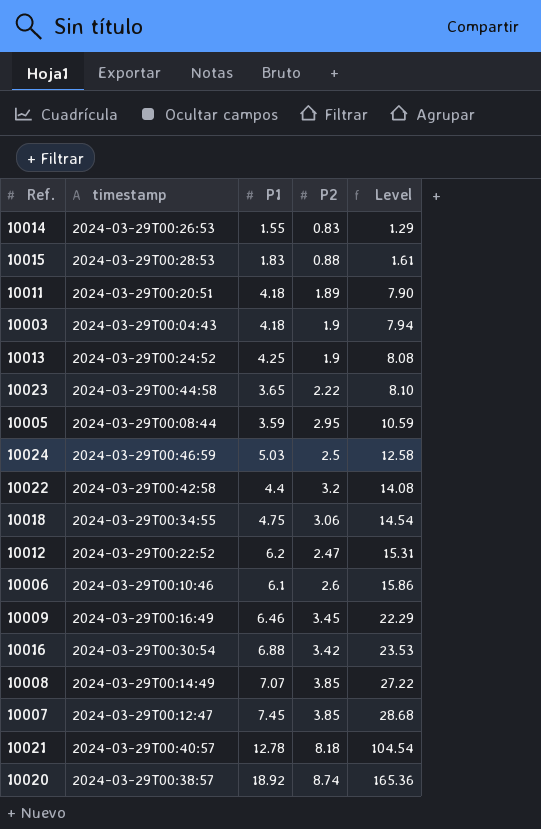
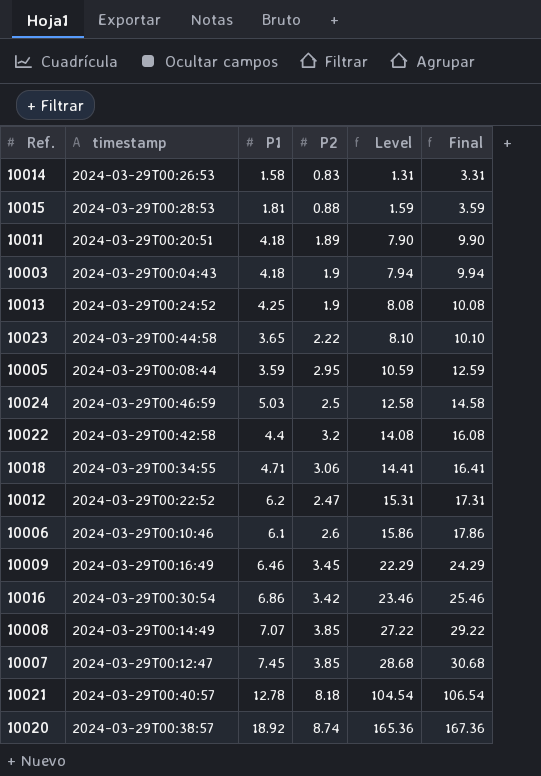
column Final | formula: none -> [Level] + 2
10014 | P1: 1.55 -> 1.58
10014 | Level: 1.29 -> 1.31
10015 | P1: 1.83 -> 1.81
10015 | Level: 1.61 -> 1.59
10018 | P1: 4.75 -> 4.71
10018 | Level: 14.54 -> 14.41
10016 | P1: 6.88 -> 6.86
10016 | Level: 23.53 -> 23.46

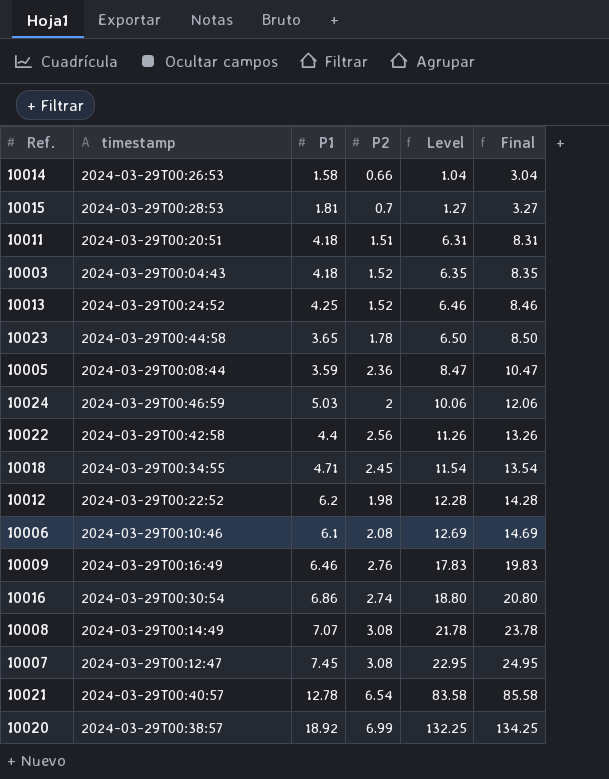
10014 | P2: 0.83 -> 0.66
10014 | Level: 1.31 -> 1.04
10014 | Final: 3.31 -> 3.04
10015 | P2: 0.88 -> 0.7
10015 | Level: 1.59 -> 1.27
10015 | Final: 3.59 -> 3.27
10011 | P2: 1.89 -> 1.51
10011 | Level: 7.90 -> 6.31
10011 | Final: 9.90 -> 8.31
10003 | P2: 1.9 -> 1.52
10003 | Level: 7.94 -> 6.35
10003 | Final: 9.94 -> 8.35
10013 | P2: 1.9 -> 1.52
10013 | Level: 8.08 -> 6.46
10013 | Final: 10.08 -> 8.46
10023 | P2: 2.22 -> 1.78
10023 | Level: 8.10 -> 6.50
10023 | Final: 10.10 -> 8.50
10005 | P2: 2.95 -> 2.36
10005 | Level: 10.59 -> 8.47
10005 | Final: 12.59 -> 10.47
10024 | P2: 2.5 -> 2
10024 | Level: 12.58 -> 10.06
10024 | Final: 14.58 -> 12.06
10022 | P2: 3.2 -> 2.56
10022 | Level: 14.08 -> 11.26
10022 | Final: 16.08 -> 13.26
10018 | P2: 3.06 -> 2.45
10018 | Level: 14.41 -> 11.54
10018 | Final: 16.41 -> 13.54
10012 | P2: 2.47 -> 1.98
10012 | Level: 15.31 -> 12.28
10012 | Final: 17.31 -> 14.28
10006 | P2: 2.6 -> 2.08
10006 | Level: 15.86 -> 12.69
10006 | Final: 17.86 -> 14.69
10009 | P2: 3.45 -> 2.76
10009 | Level: 22.29 -> 17.83
10009 | Final: 24.29 -> 19.83
10016 | P2: 3.42 -> 2.74
10016 | Level: 23.46 -> 18.80
10016 | Final: 25.46 -> 20.80
10008 | P2: 3.85 -> 3.08
10008 | Level: 27.22 -> 21.78
10008 | Final: 29.22 -> 23.78
10007 | P2: 3.85 -> 3.08
10007 | Level: 28.68 -> 22.95
10007 | Final: 30.68 -> 24.95
10021 | P2: 8.18 -> 6.54
10021 | Level: 104.54 -> 83.58
10021 | Final: 106.54 -> 85.58
10020 | P2: 8.74 -> 6.99
10020 | Level: 165.36 -> 132.25
10020 | Final: 167.36 -> 134.25

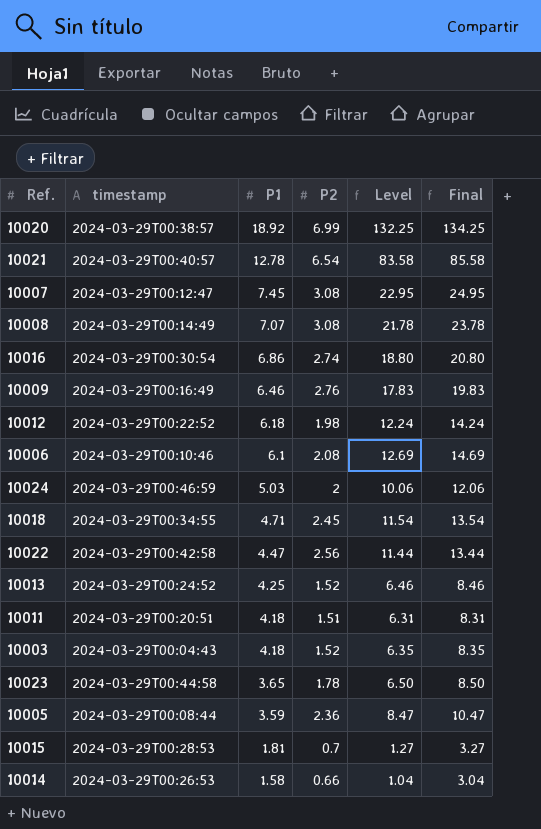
row order: Level ascending -> P1 descending
10012 | P1: 6.2 -> 6.18
10012 | Level: 12.28 -> 12.24
10012 | Final: 14.28 -> 14.24
10022 | P1: 4.4 -> 4.47
10022 | Level: 11.26 -> 11.44
10022 | Final: 13.26 -> 13.44

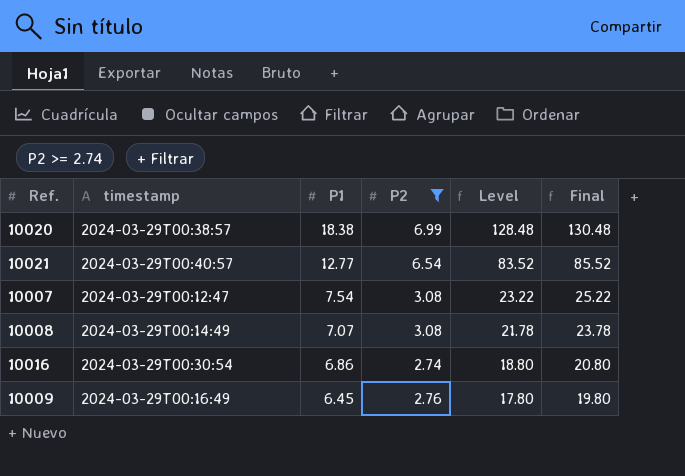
filter: none -> P2 >= 2.74
10020 | P1: 18.92 -> 18.38
10020 | Level: 132.25 -> 128.48
10020 | Final: 134.25 -> 130.48
10021 | P1: 12.78 -> 12.77
10021 | Level: 83.58 -> 83.52
10021 | Final: 85.58 -> 85.52
10007 | P1: 7.45 -> 7.54
10007 | Level: 22.95 -> 23.22
10007 | Final: 24.95 -> 25.22
10009 | P1: 6.46 -> 6.45
10009 | Level: 17.83 -> 17.80
10009 | Final: 19.83 -> 19.80

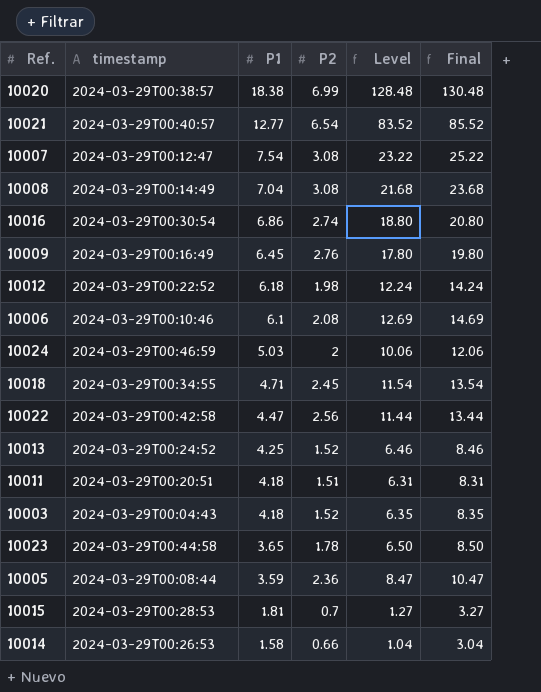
filter: P2 >= 2.74 -> none
10008 | P1: 7.07 -> 7.04
10008 | Level: 21.78 -> 21.68
10008 | Final: 23.78 -> 23.68

